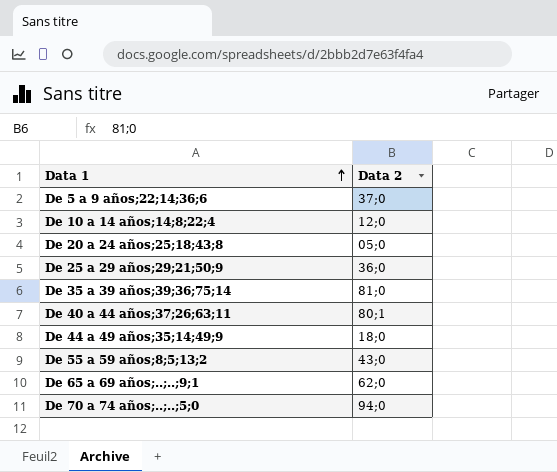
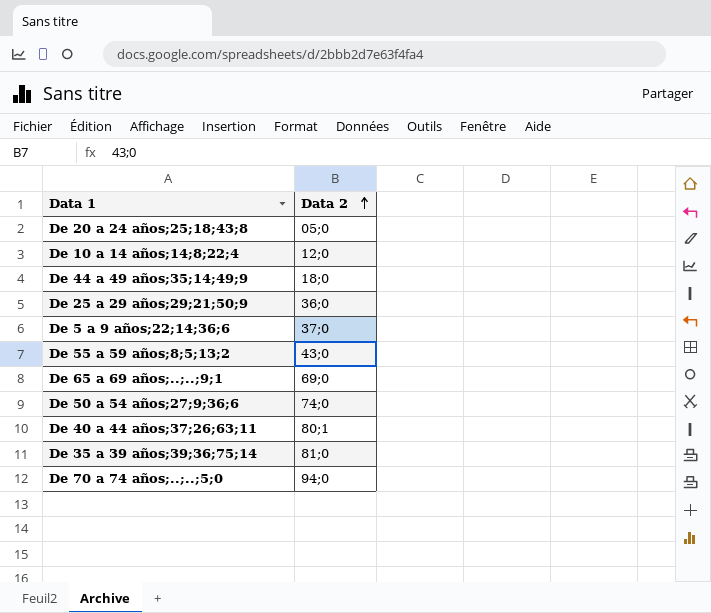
row order: Data 1 ascending -> Data 2 ascending
De 65 a 69 años;..;..;9;1 | Data 2: 62;0 -> 69;0
row De 50 a 54 años;27;9;36;6: none -> 74;0

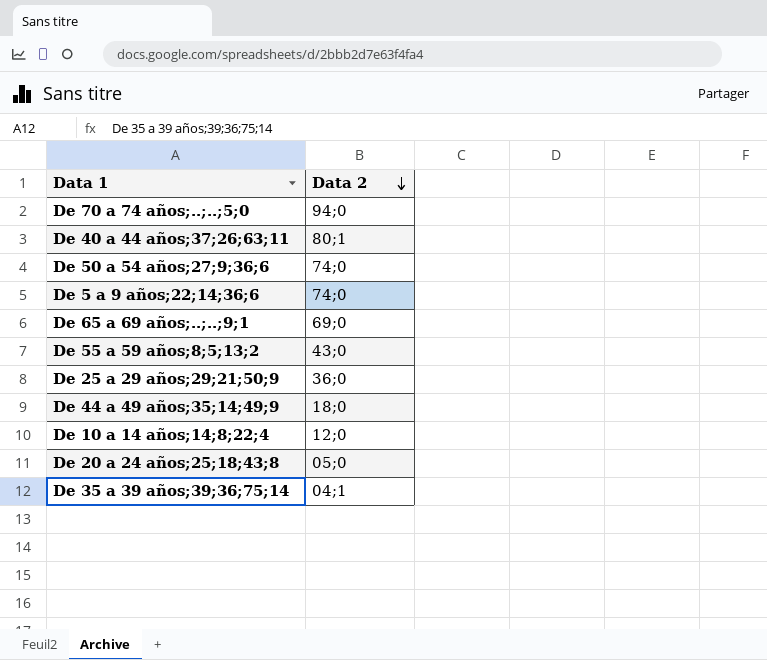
row order: Data 2 ascending -> Data 2 descending
De 5 a 9 años;22;14;36;6 | Data 2: 37;0 -> 74;0
De 35 a 39 años;39;36;75;14 | Data 2: 81;0 -> 04;1

